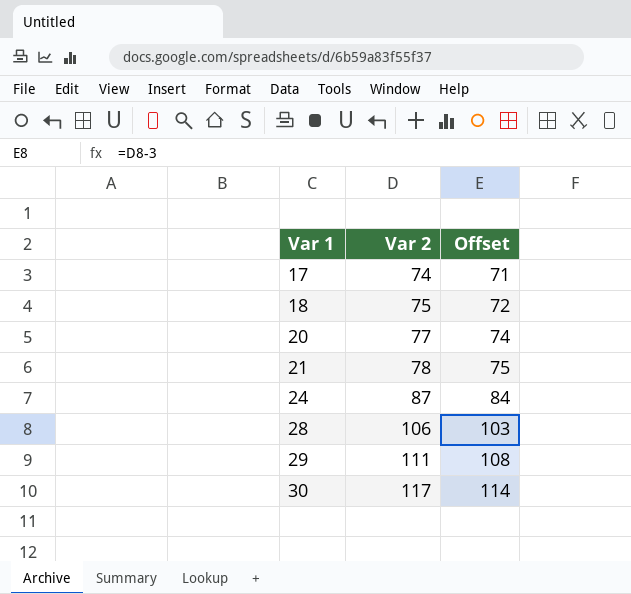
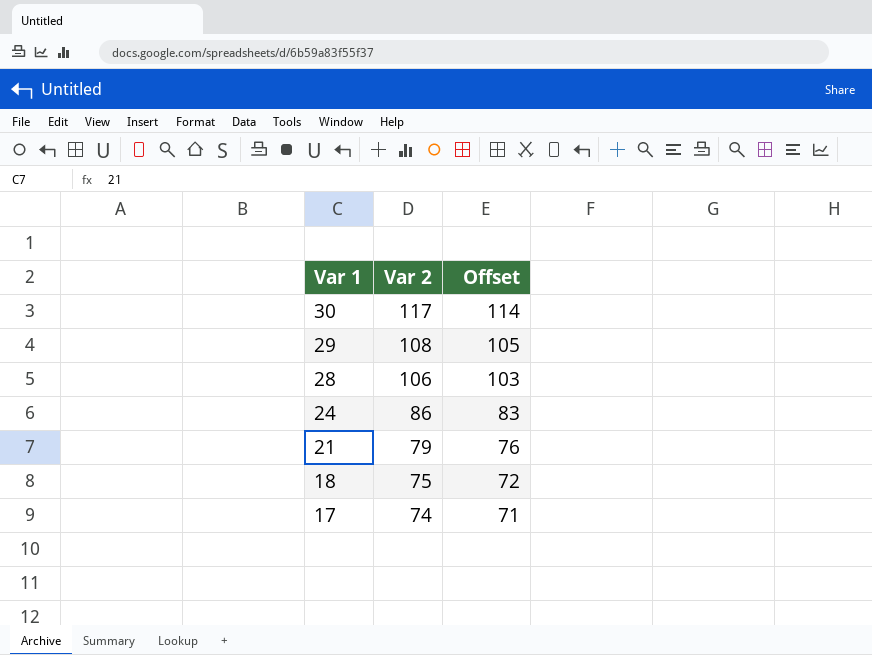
row order: Var 1 ascending -> Var 1 descending
row 20: 77 | 74 -> none
29 | Var 2: 111 -> 108
29 | Offset: 108 -> 105
24 | Var 2: 87 -> 86
24 | Offset: 84 -> 83
21 | Var 2: 78 -> 79
21 | Offset: 75 -> 76

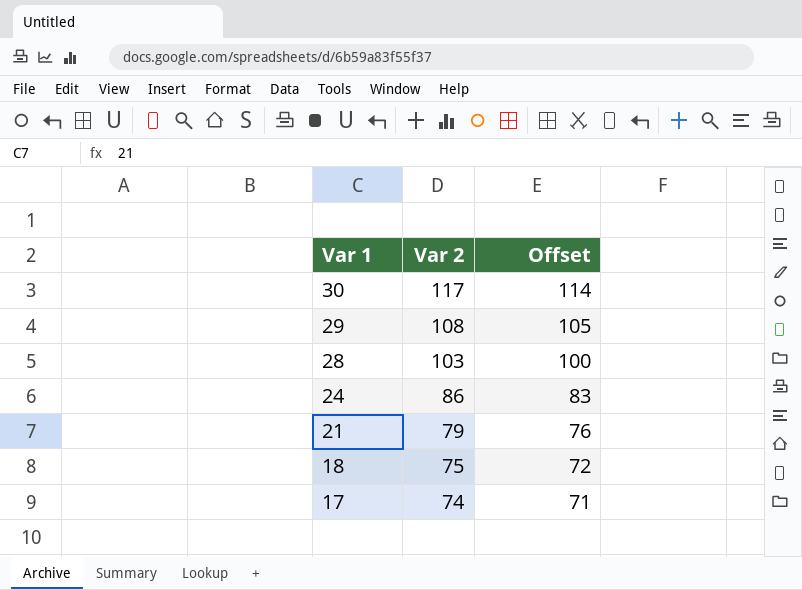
28 | Var 2: 106 -> 103
28 | Offset: 103 -> 100

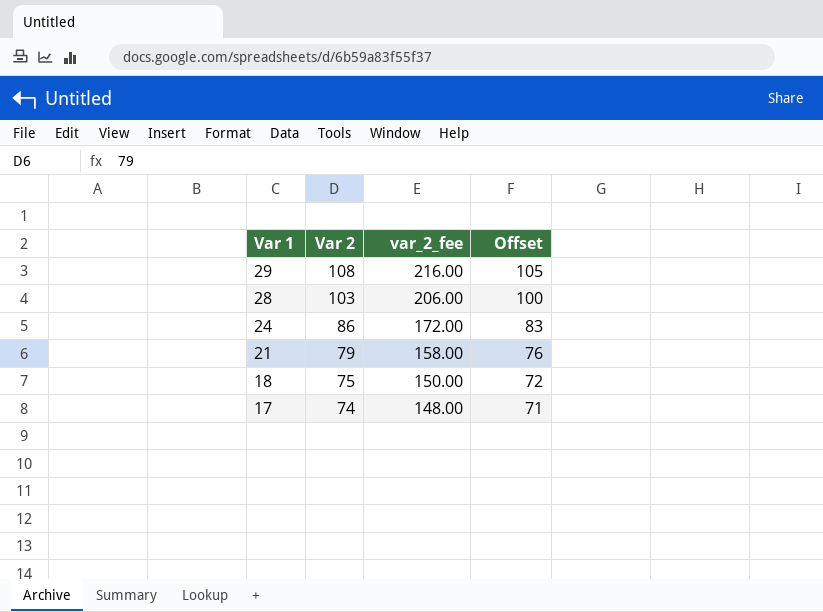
column var_2_fee | formula: none -> [Var 2] * 2
row 30: 117 | 114 -> none

